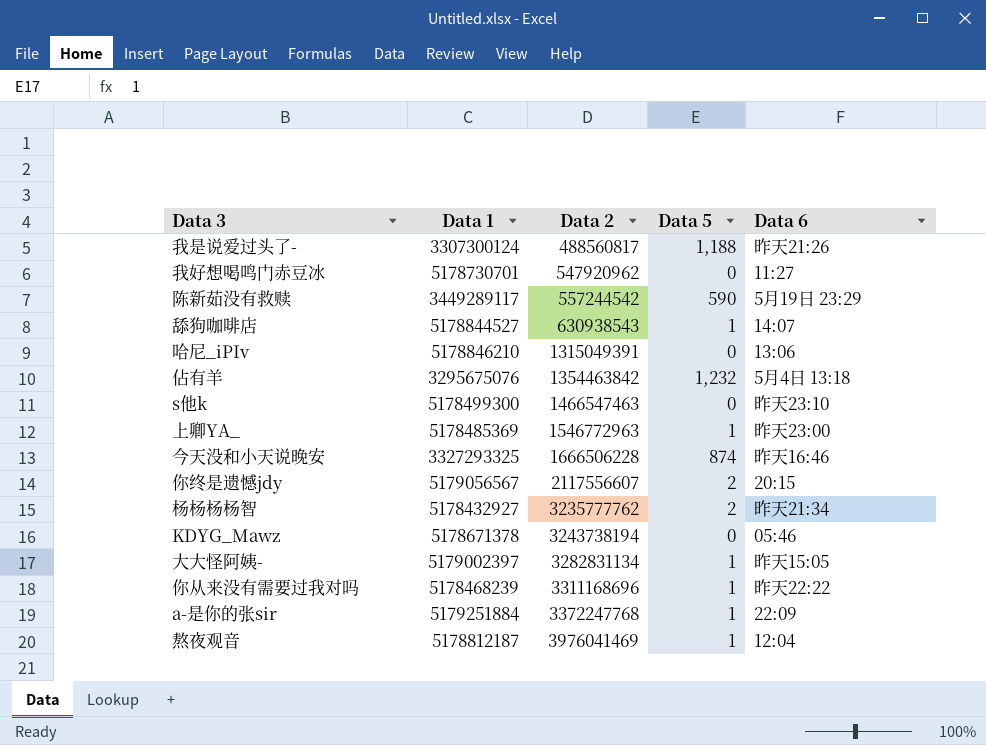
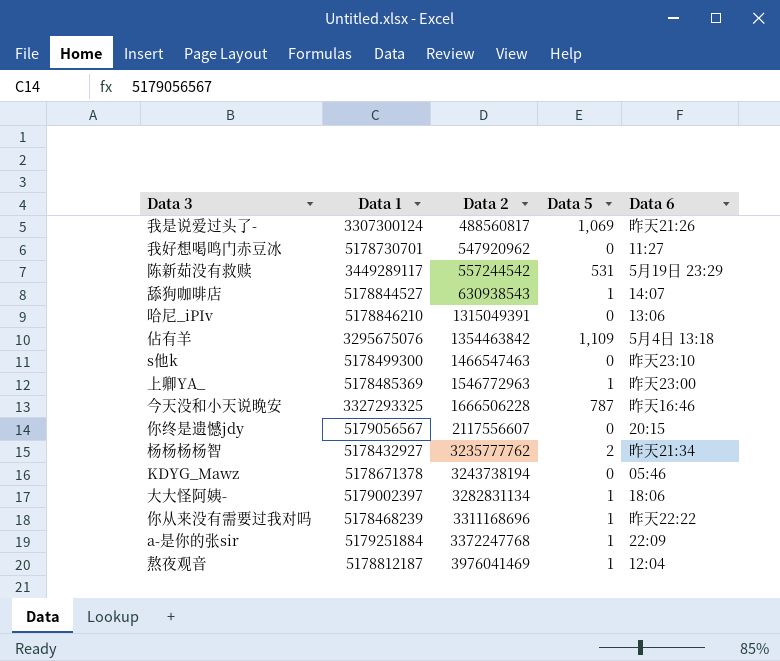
我是说爱过头了- | Data 5: 1,188 -> 1,069
陈新茹没有救赎 | Data 5: 590 -> 531
佔有羊 | Data 5: 1,232 -> 1,109
今天没和小天说晚安 | Data 5: 874 -> 787
你终是遗憾jdy | Data 5: 2 -> 0
大大怪阿姨- | Data 6: 昨天15:05 -> 18:06

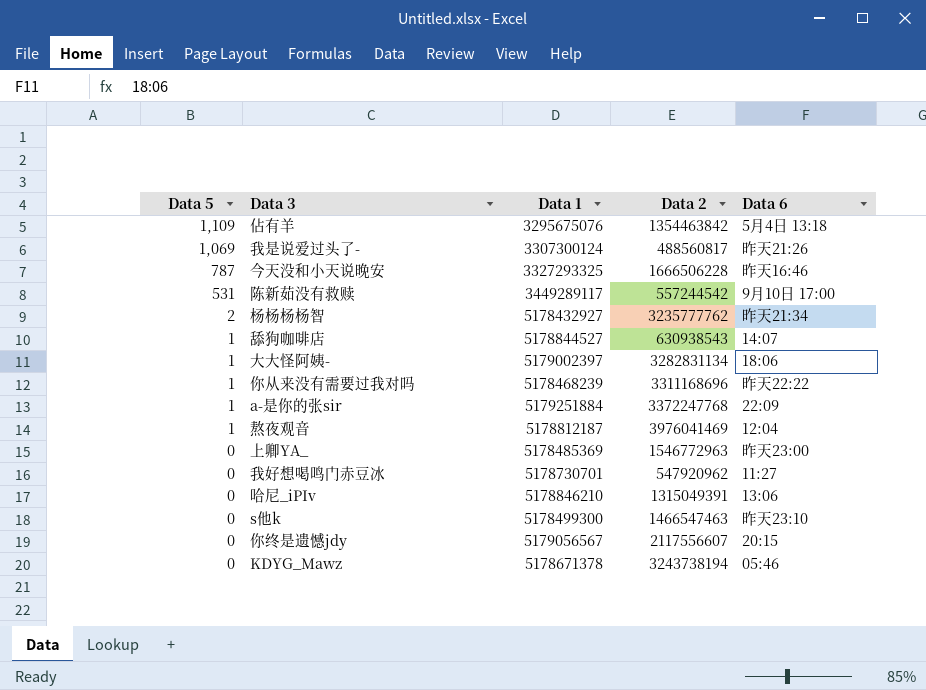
row order: Data 2 ascending -> Data 5 descending
column Data 5 | position: 4 -> 1
陈新茹没有救赎 | Data 6: 5月19日 23:29 -> 9月10日 17:00
上卿YA_ | Data 5: 1 -> 0

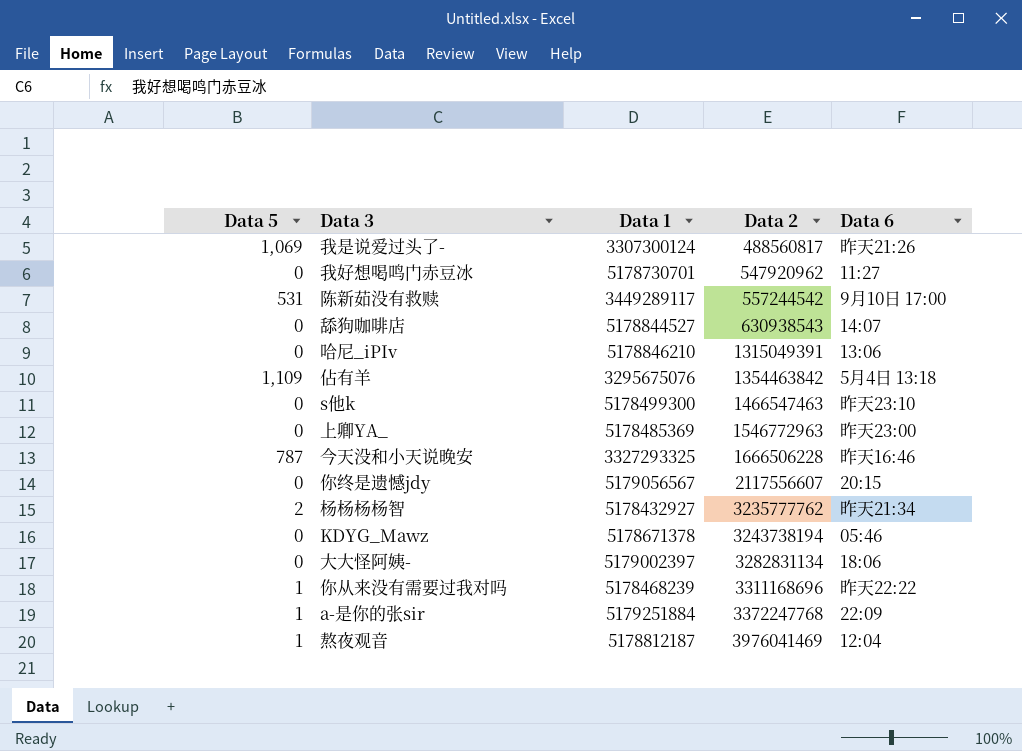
row order: Data 5 descending -> Data 2 ascending
舔狗咖啡店 | Data 5: 1 -> 0
大大怪阿姨- | Data 5: 1 -> 0

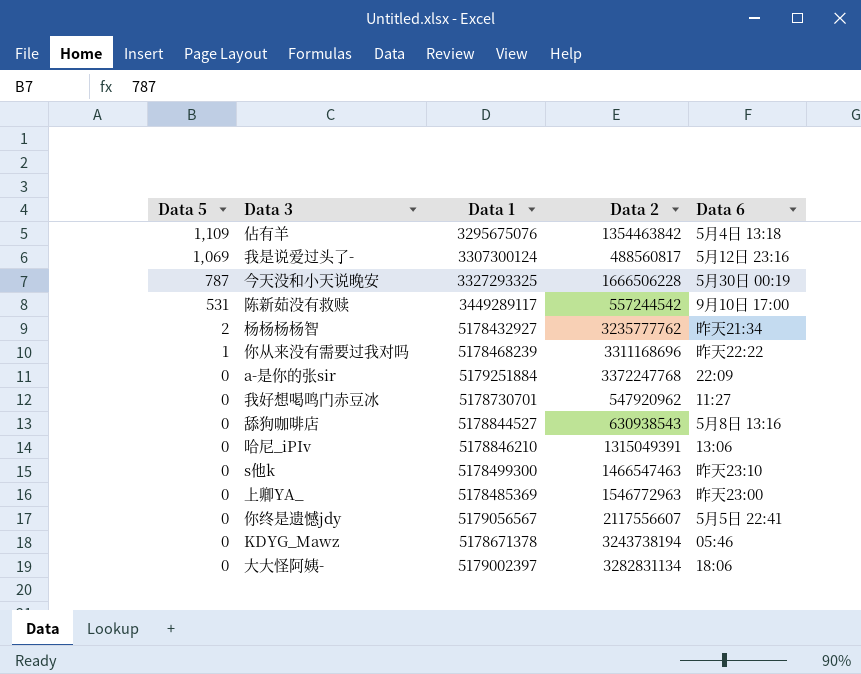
row order: Data 2 ascending -> Data 5 descending
row 熬夜观音: 1 | 5178812187 | 3976041469 | 12:04 -> none
我是说爱过头了- | Data 6: 昨天21:26 -> 5月12日 23:16
今天没和小天说晚安 | Data 6: 昨天16:46 -> 5月30日 00:19
a-是你的张sir | Data 5: 1 -> 0
舔狗咖啡店 | Data 6: 14:07 -> 5月8日 13:16
你终是遗憾jdy | Data 6: 20:15 -> 5月5日 22:41

